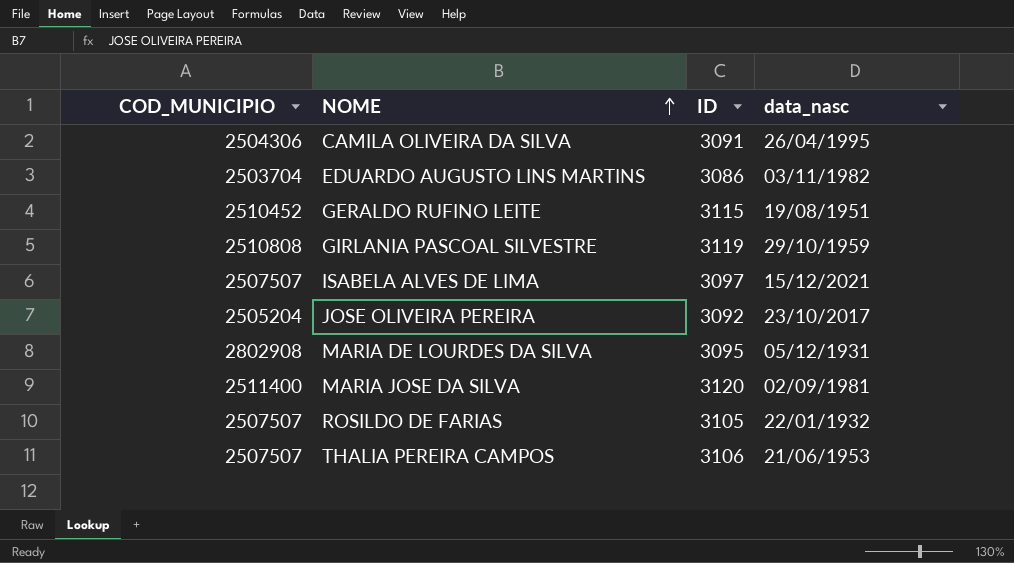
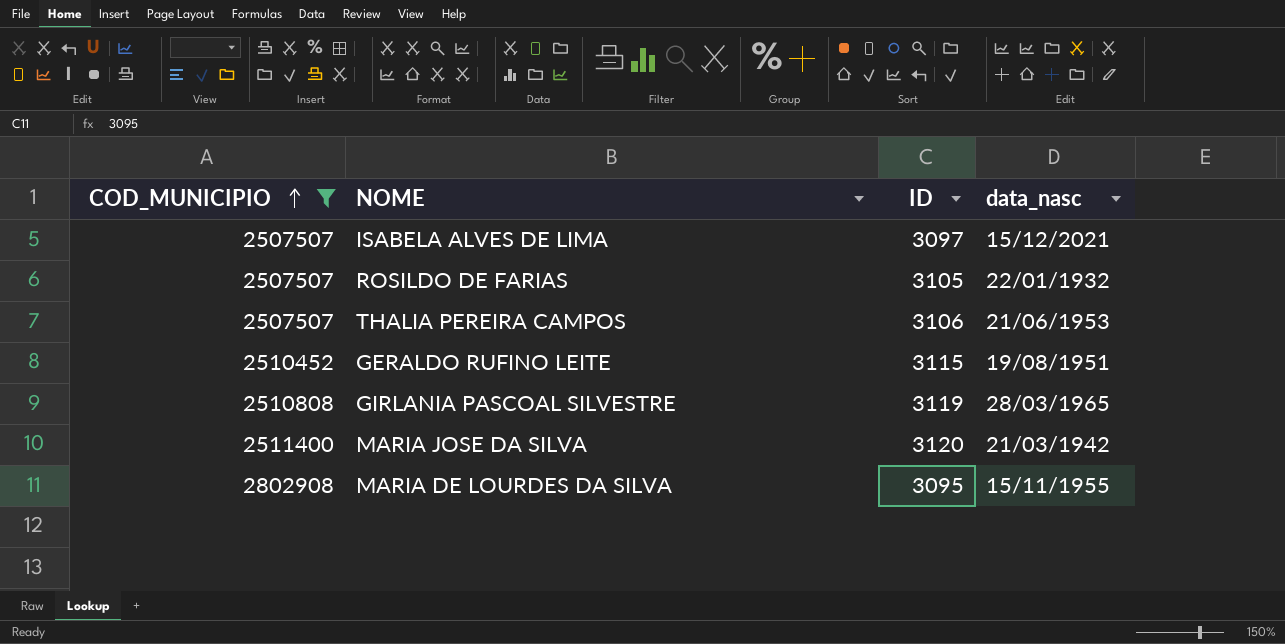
filter: none -> COD_MUNICIPIO >= 2507507
row order: NOME ascending -> COD_MUNICIPIO ascending
GIRLANIA PASCOAL SILVESTRE | data_nasc: 29/10/1959 -> 28/03/1965
MARIA JOSE DA SILVA | data_nasc: 02/09/1981 -> 21/03/1942
MARIA DE LOURDES DA SILVA | data_nasc: 05/12/1931 -> 15/11/1955

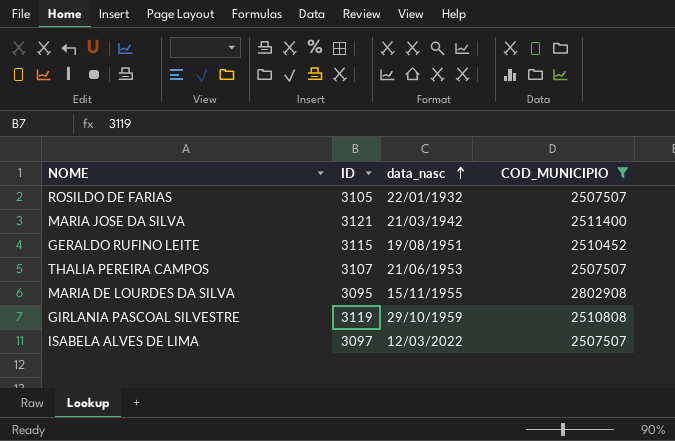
row order: COD_MUNICIPIO ascending -> data_nasc ascending
column COD_MUNICIPIO | position: 1 -> 4
MARIA JOSE DA SILVA | ID: 3120 -> 3121
THALIA PEREIRA CAMPOS | ID: 3106 -> 3107
GIRLANIA PASCOAL SILVESTRE | data_nasc: 28/03/1965 -> 29/10/1959
ISABELA ALVES DE LIMA | data_nasc: 15/12/2021 -> 12/03/2022

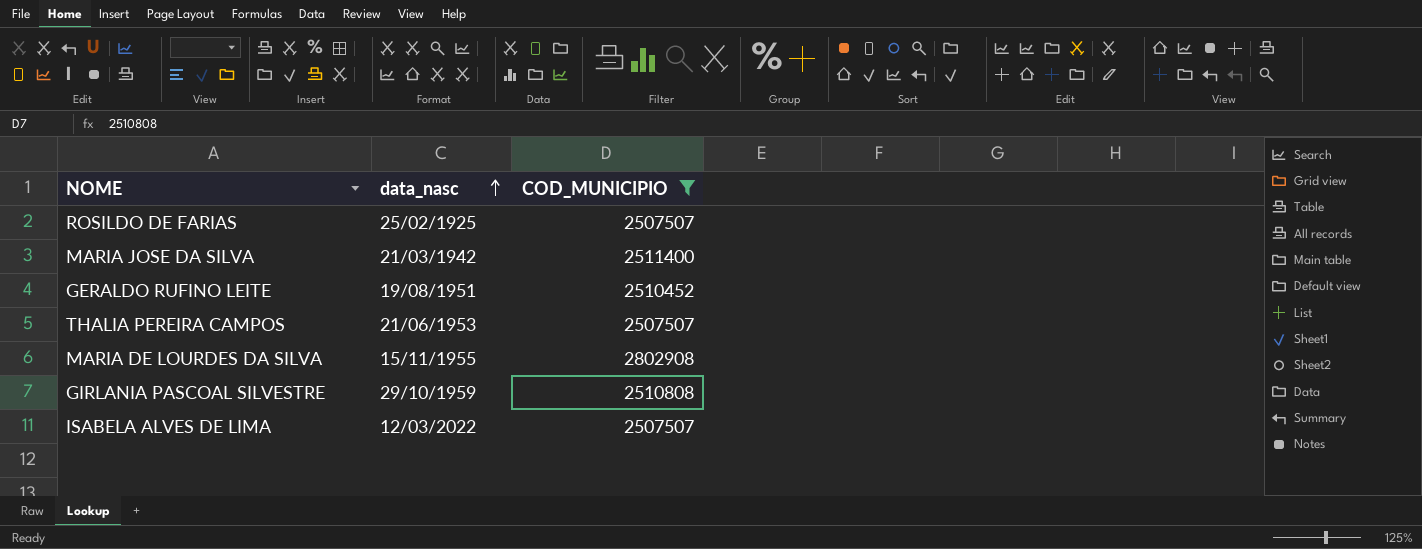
column ID | position: 2 -> none
ROSILDO DE FARIAS | data_nasc: 22/01/1932 -> 25/02/1925

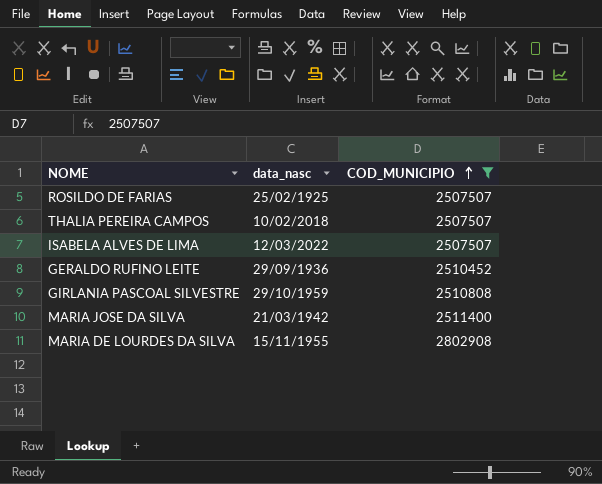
row order: data_nasc ascending -> COD_MUNICIPIO ascending
THALIA PEREIRA CAMPOS | data_nasc: 21/06/1953 -> 10/02/2018
GERALDO RUFINO LEITE | data_nasc: 19/08/1951 -> 29/09/1936

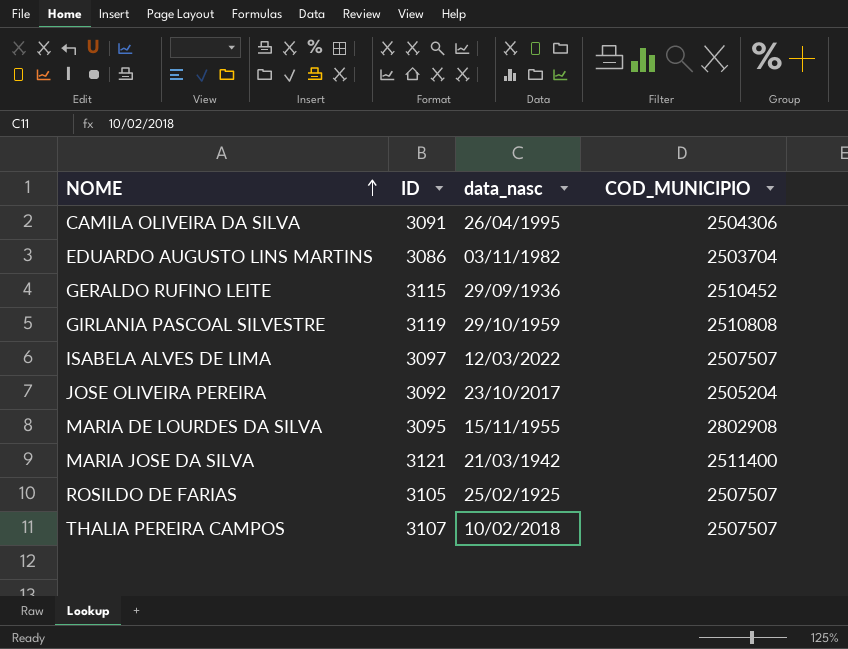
filter: COD_MUNICIPIO >= 2507507 -> none
row order: COD_MUNICIPIO ascending -> NOME ascending
column ID | position: none -> 2

